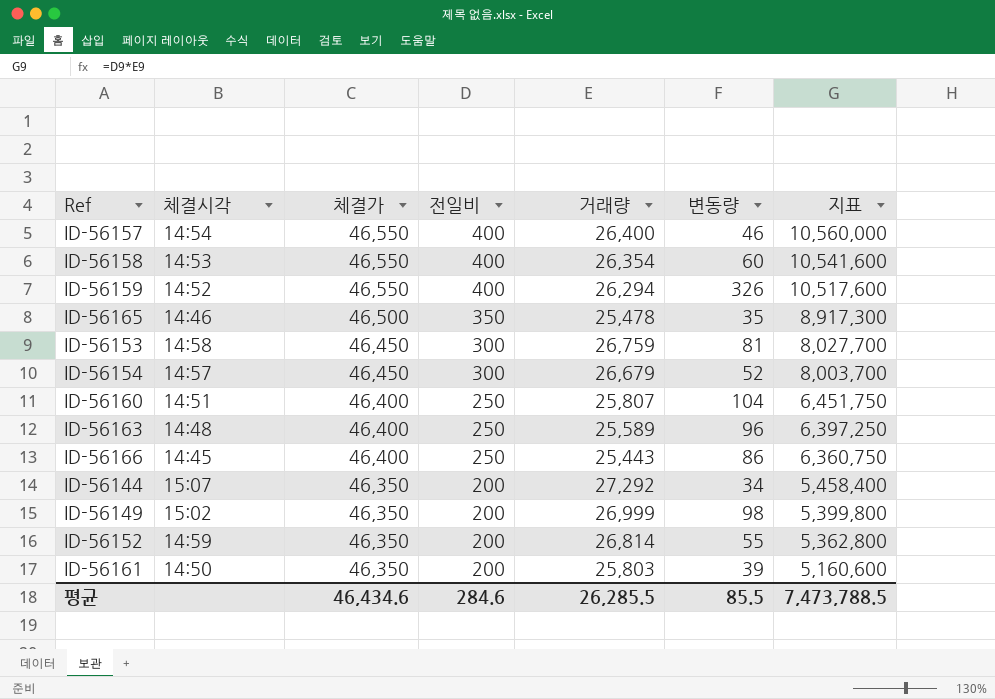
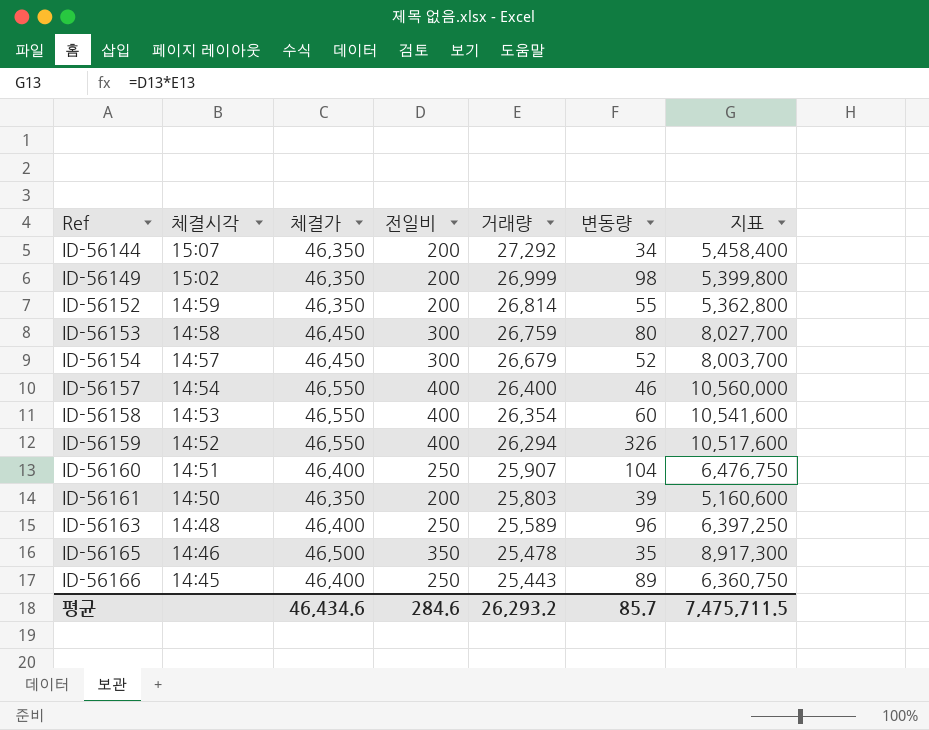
row order: 체결가 descending -> Ref ascending
ID-56153 | 변동량: 81 -> 80
ID-56160 | 거래량: 25,807 -> 25,907
ID-56160 | 지표: 6,451,750 -> 6,476,750
ID-56166 | 변동량: 86 -> 89
평균 | 거래량: 26,285.5 -> 26,293.2
평균 | 변동량: 85.5 -> 85.7
평균 | 지표: 7,473,788.5 -> 7,475,711.5

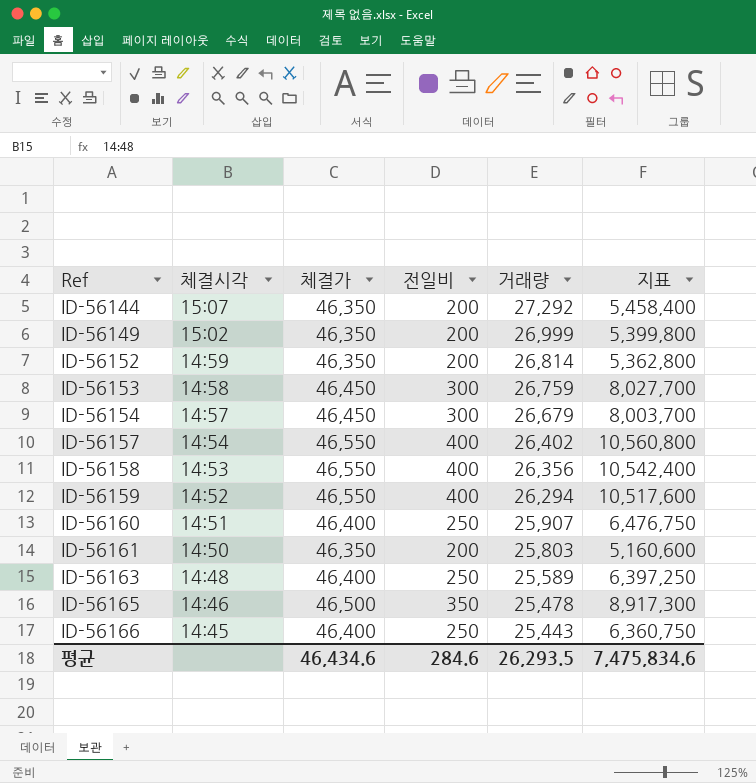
column 변동량 | position: 6 -> none
ID-56157 | 거래량: 26,400 -> 26,402
ID-56157 | 지표: 10,560,000 -> 10,560,800
ID-56158 | 거래량: 26,354 -> 26,356
ID-56158 | 지표: 10,541,600 -> 10,542,400
평균 | 거래량: 26,293.2 -> 26,293.5
평균 | 지표: 7,475,711.5 -> 7,475,834.6

